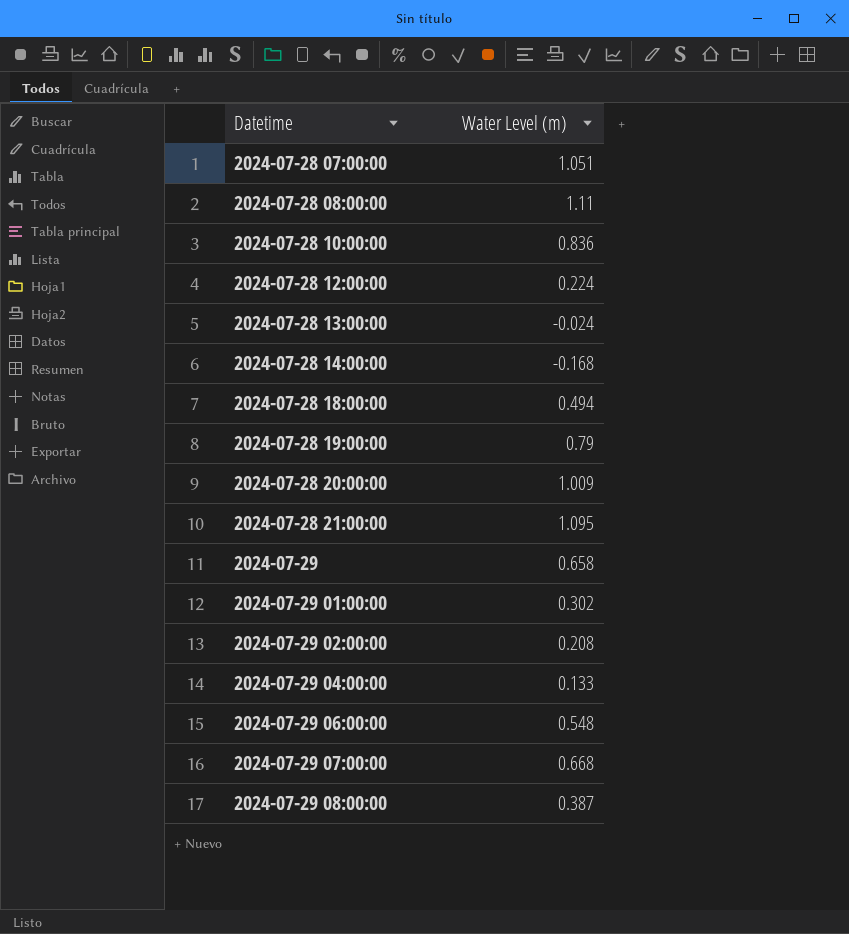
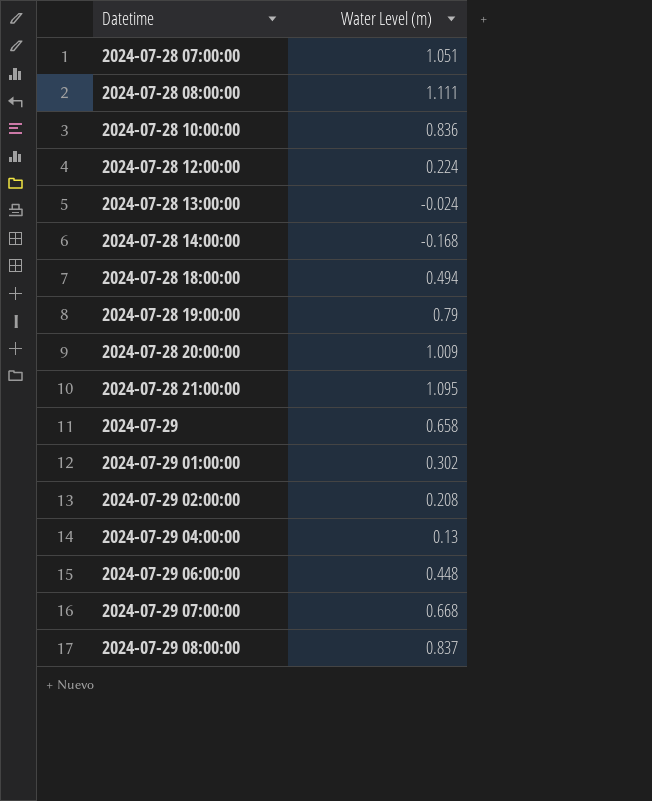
2024-07-28 08:00:00 | Water Level (m): 1.11 -> 1.111
2024-07-29 04:00:00 | Water Level (m): 0.133 -> 0.13
2024-07-29 06:00:00 | Water Level (m): 0.548 -> 0.448
2024-07-29 08:00:00 | Water Level (m): 0.387 -> 0.837

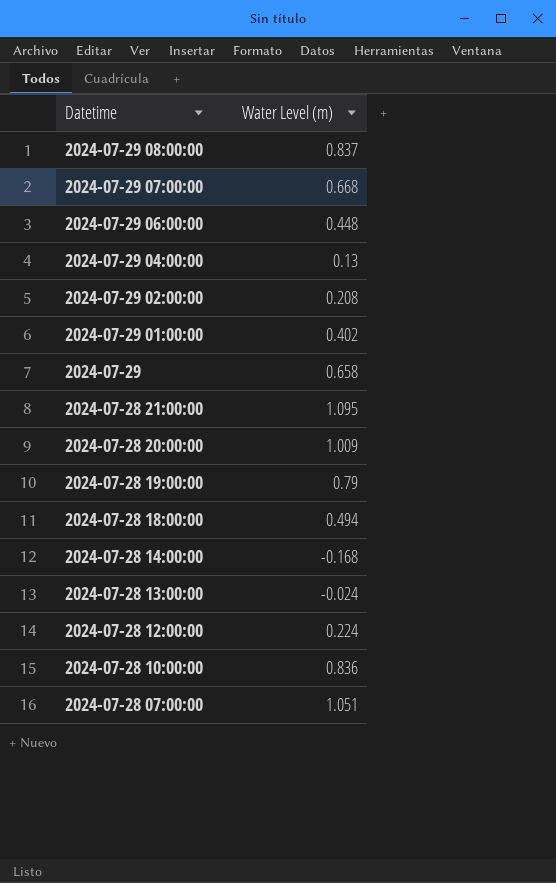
row order: Datetime ascending -> Datetime descending
row 2024-07-28 08:00:00: 1.111 -> none
2024-07-29 01:00:00 | Water Level (m): 0.302 -> 0.402

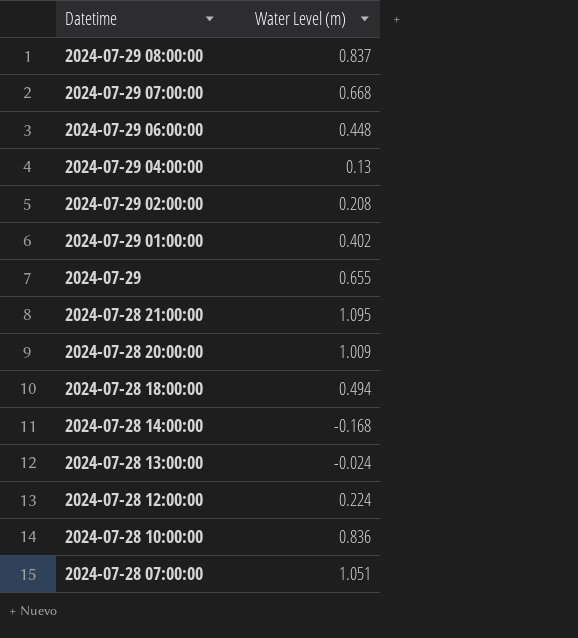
row 2024-07-28 19:00:00: 0.79 -> none
2024-07-29 | Water Level (m): 0.658 -> 0.655

